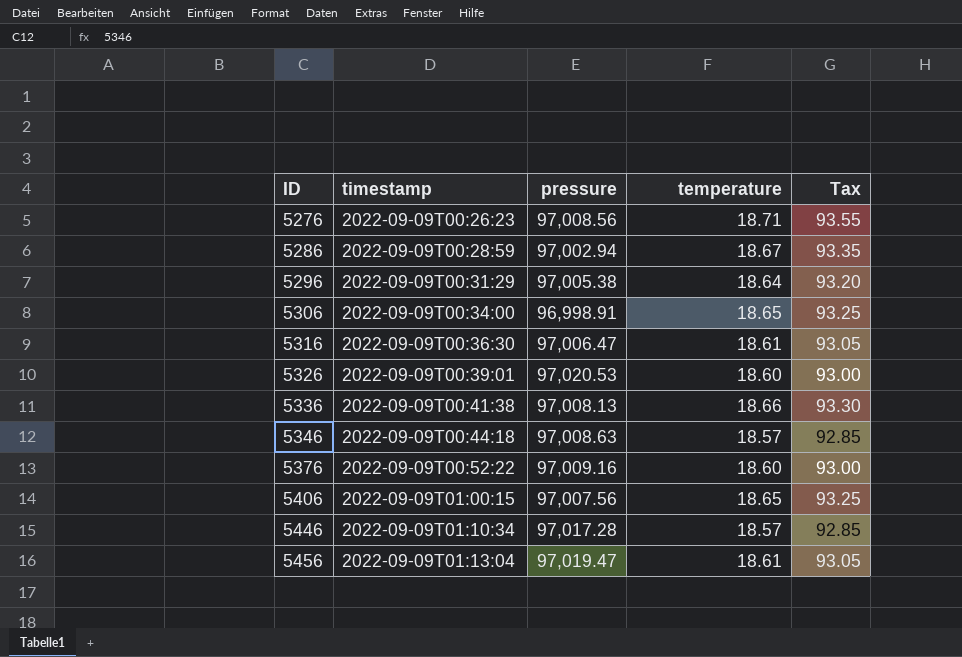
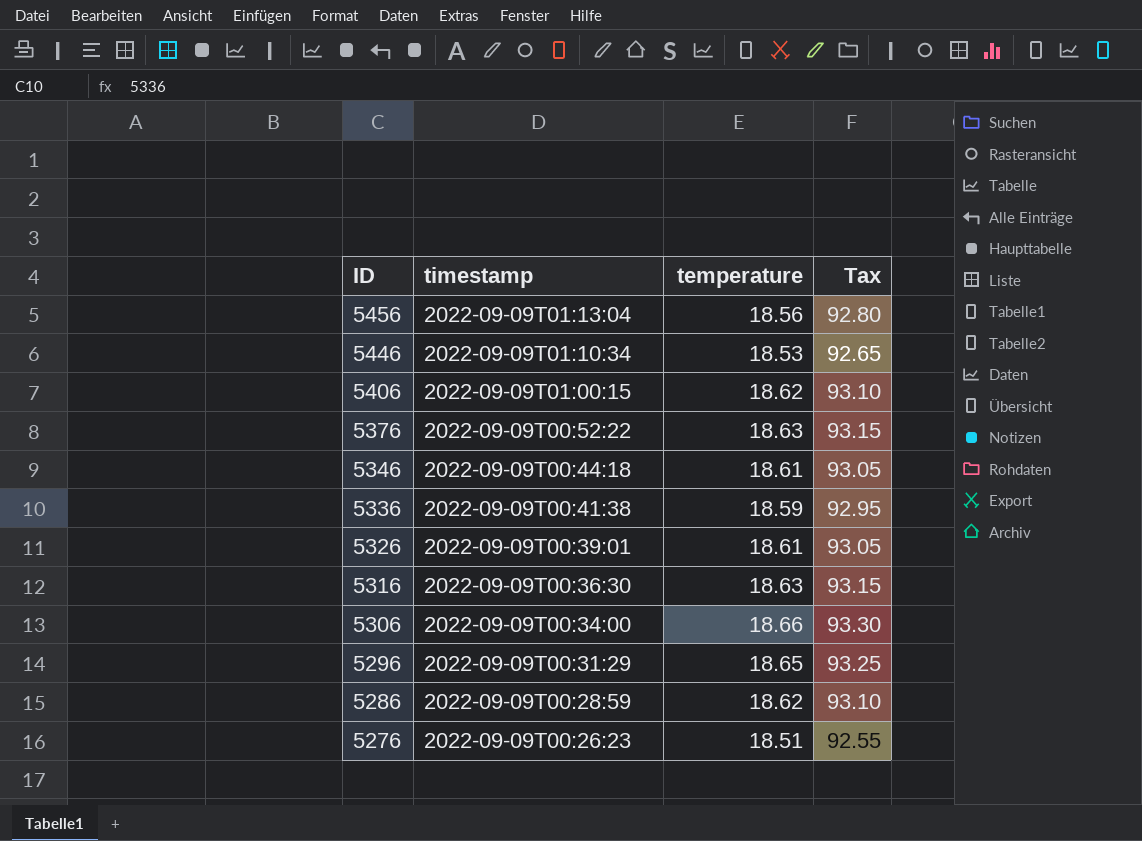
row order: ID ascending -> ID descending
column pressure | position: 3 -> none
5456 | temperature: 18.61 -> 18.56
5456 | Tax: 93.05 -> 92.80
5446 | temperature: 18.57 -> 18.53
5446 | Tax: 92.85 -> 92.65
5406 | temperature: 18.65 -> 18.62
5406 | Tax: 93.25 -> 93.10
5376 | temperature: 18.60 -> 18.63
5376 | Tax: 93.00 -> 93.15
5346 | temperature: 18.57 -> 18.61
5346 | Tax: 92.85 -> 93.05
5336 | temperature: 18.66 -> 18.59
5336 | Tax: 93.30 -> 92.95
5326 | temperature: 18.60 -> 18.61
5326 | Tax: 93.00 -> 93.05
5316 | temperature: 18.61 -> 18.63
5316 | Tax: 93.05 -> 93.15
5306 | temperature: 18.65 -> 18.66
5306 | Tax: 93.25 -> 93.30
5296 | temperature: 18.64 -> 18.65
5296 | Tax: 93.20 -> 93.25
5286 | temperature: 18.67 -> 18.62
5286 | Tax: 93.35 -> 93.10
5276 | temperature: 18.71 -> 18.51
5276 | Tax: 93.55 -> 92.55

